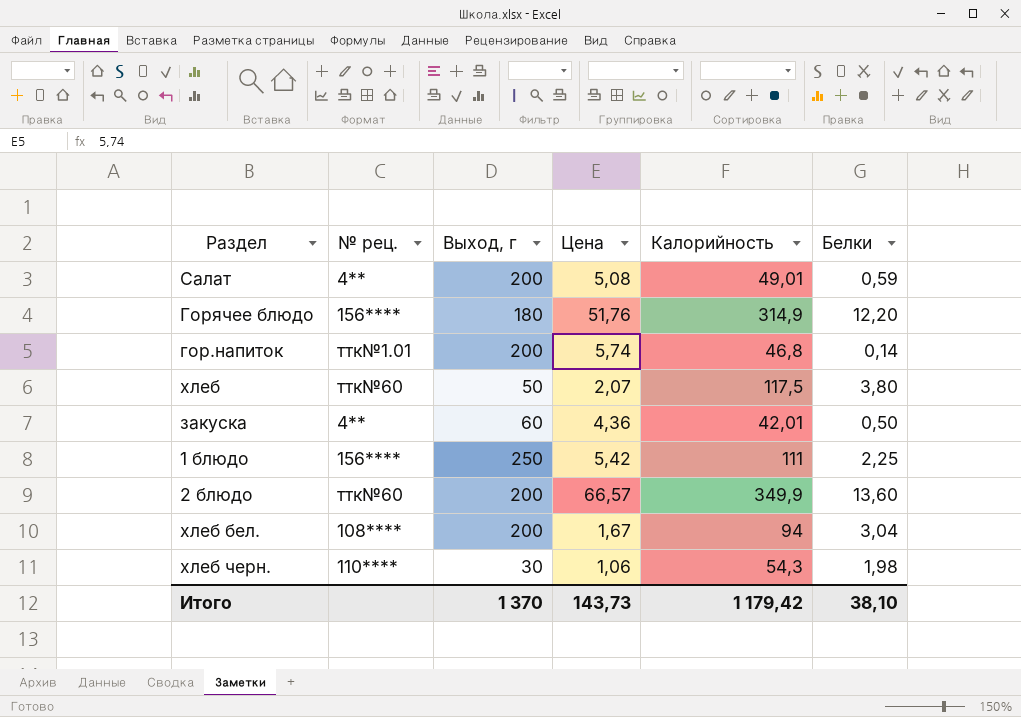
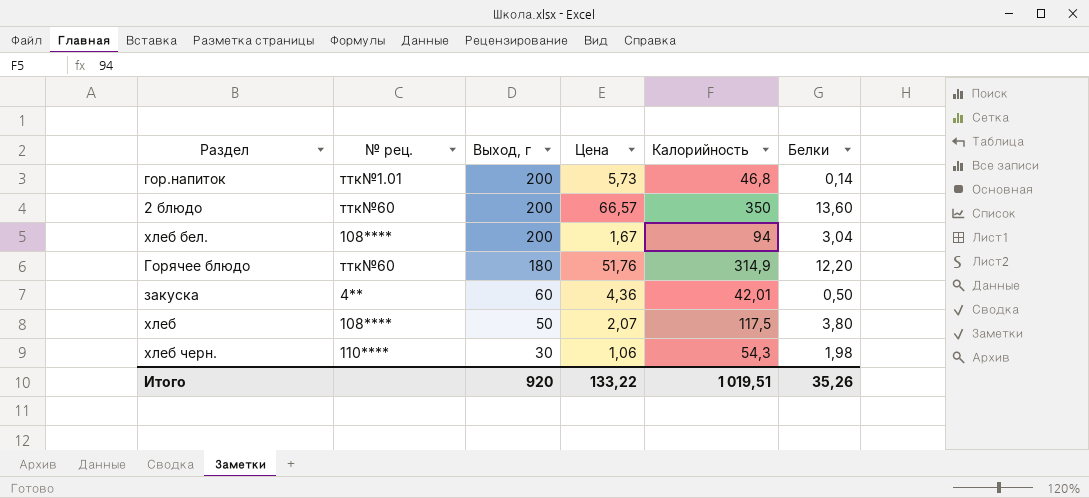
row order: none -> Выход, г descending
row Салат: 4** | 200 | 5,08 | 49,01 | 0,59 -> none
row 1 блюдо: 156**** | 250 | 5,42 | 111 | 2,25 -> none
гор.напиток | Цена: 5,74 -> 5,73
2 блюдо | Калорийность: 349,9 -> 350
Горячее блюдо | № рец.: 156**** -> ттк№60
хлеб | № рец.: ттк№60 -> 108****
Итого | Выход, г: 1 370 -> 920
Итого | Цена: 143,73 -> 133,22
Итого | Калорийность: 1 179,42 -> 1 019,51
Итого | Белки: 38,10 -> 35,26

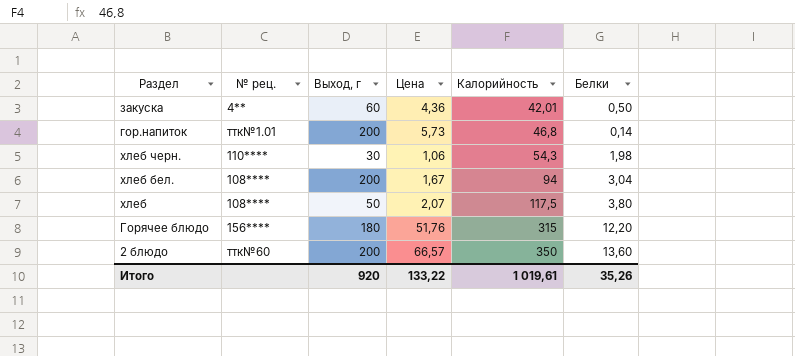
row order: Выход, г descending -> Калорийность ascending
Горячее блюдо | № рец.: ттк№60 -> 156****
Горячее блюдо | Калорийность: 314,9 -> 315
Итого | Калорийность: 1 019,51 -> 1 019,61

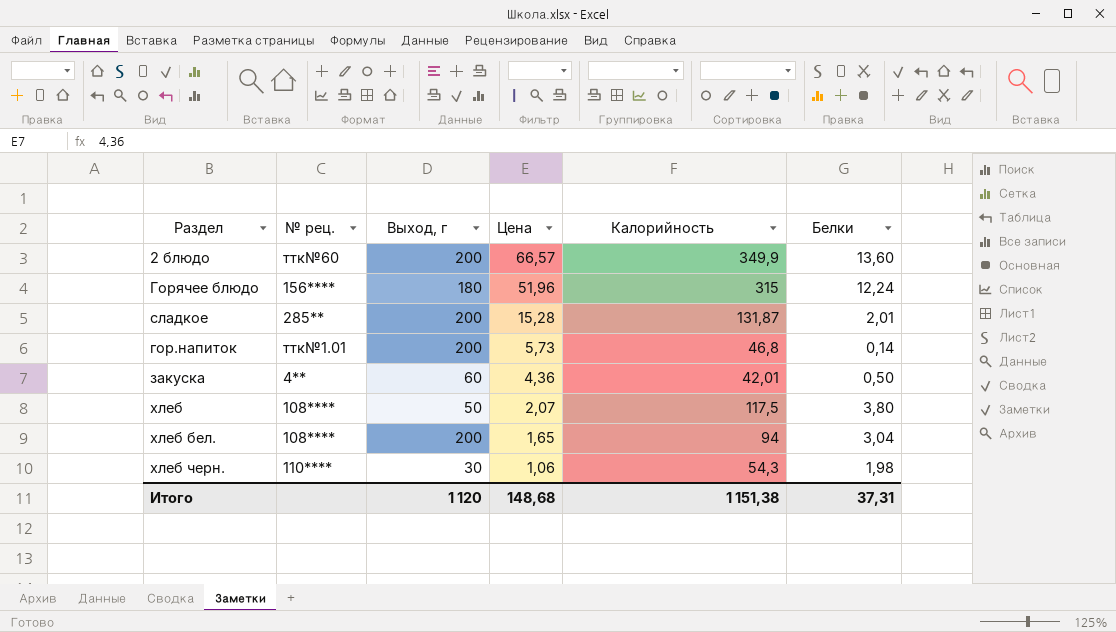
row order: Калорийность ascending -> Цена descending
2 блюдо | Калорийность: 350 -> 349,9
Горячее блюдо | Цена: 51,76 -> 51,96
Горячее блюдо | Белки: 12,20 -> 12,24
row сладкое: none -> 285** | 200 | 15,28 | 131,87 | 2,01
хлеб бел. | Цена: 1,67 -> 1,65
Итого | Выход, г: 920 -> 1 120
Итого | Цена: 133,22 -> 148,68
Итого | Калорийность: 1 019,61 -> 1 151,38
Итого | Белки: 35,26 -> 37,31

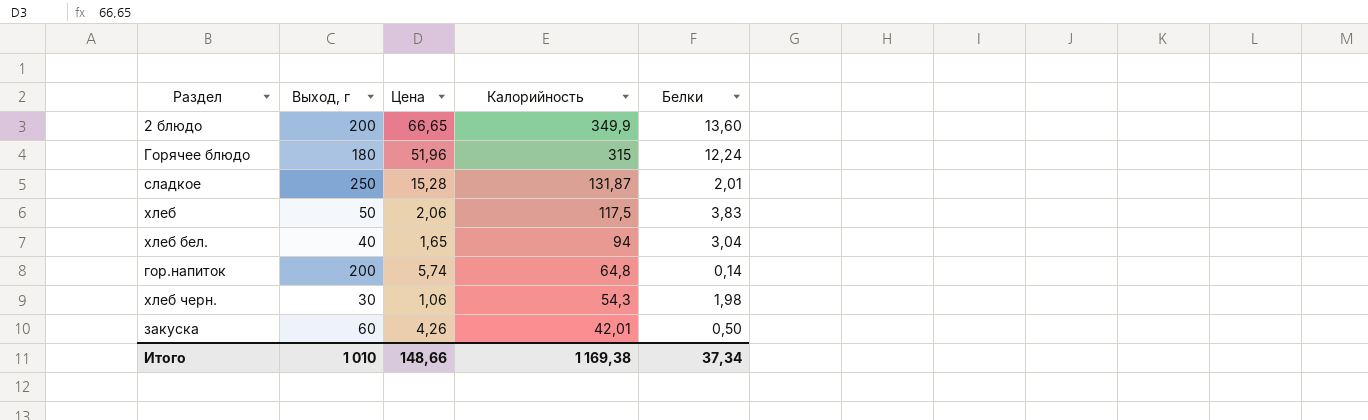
row order: Цена descending -> Калорийность descending
column № рец. | position: 2 -> none
2 блюдо | Цена: 66,57 -> 66,65
сладкое | Выход, г: 200 -> 250
хлеб | Цена: 2,07 -> 2,06
хлеб | Белки: 3,80 -> 3,83
хлеб бел. | Выход, г: 200 -> 40
гор.напиток | Цена: 5,73 -> 5,74
гор.напиток | Калорийность: 46,8 -> 64,8
закуска | Цена: 4,36 -> 4,26
Итого | Выход, г: 1 120 -> 1 010
Итого | Цена: 148,68 -> 148,66
Итого | Калорийность: 1 151,38 -> 1 169,38
Итого | Белки: 37,31 -> 37,34

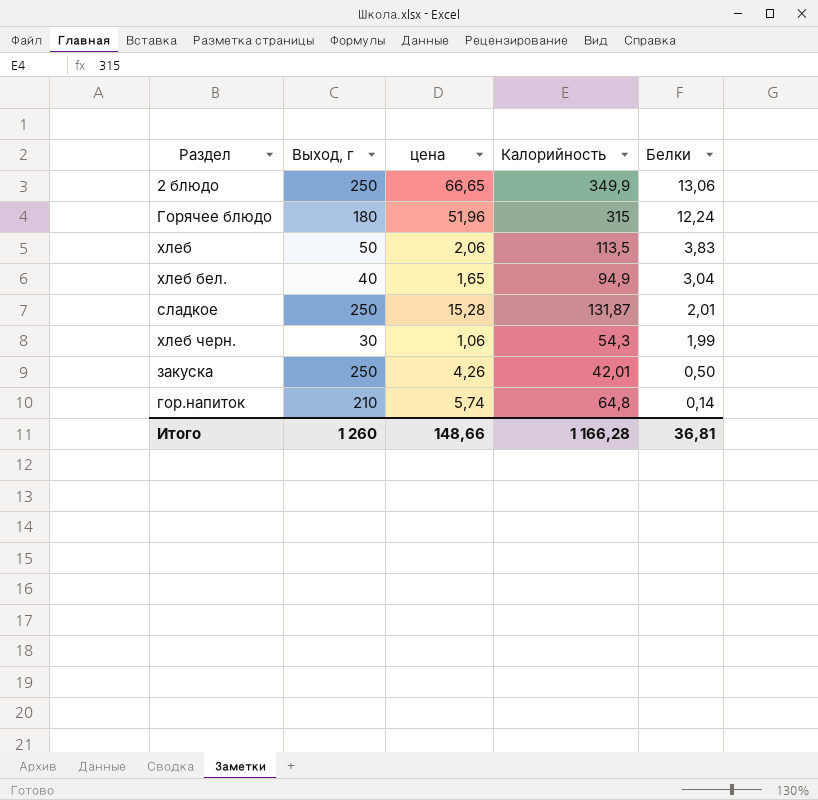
row order: Калорийность descending -> Белки descending
column name: Цена -> цена
2 блюдо | Выход, г: 200 -> 250
2 блюдо | Белки: 13,60 -> 13,06
хлеб | Калорийность: 117,5 -> 113,5
хлеб бел. | Калорийность: 94 -> 94,9
хлеб черн. | Белки: 1,98 -> 1,99
закуска | Выход, г: 60 -> 250
гор.напиток | Выход, г: 200 -> 210
Итого | Выход, г: 1 010 -> 1 260
Итого | Калорийность: 1 169,38 -> 1 166,28
Итого | Белки: 37,34 -> 36,81

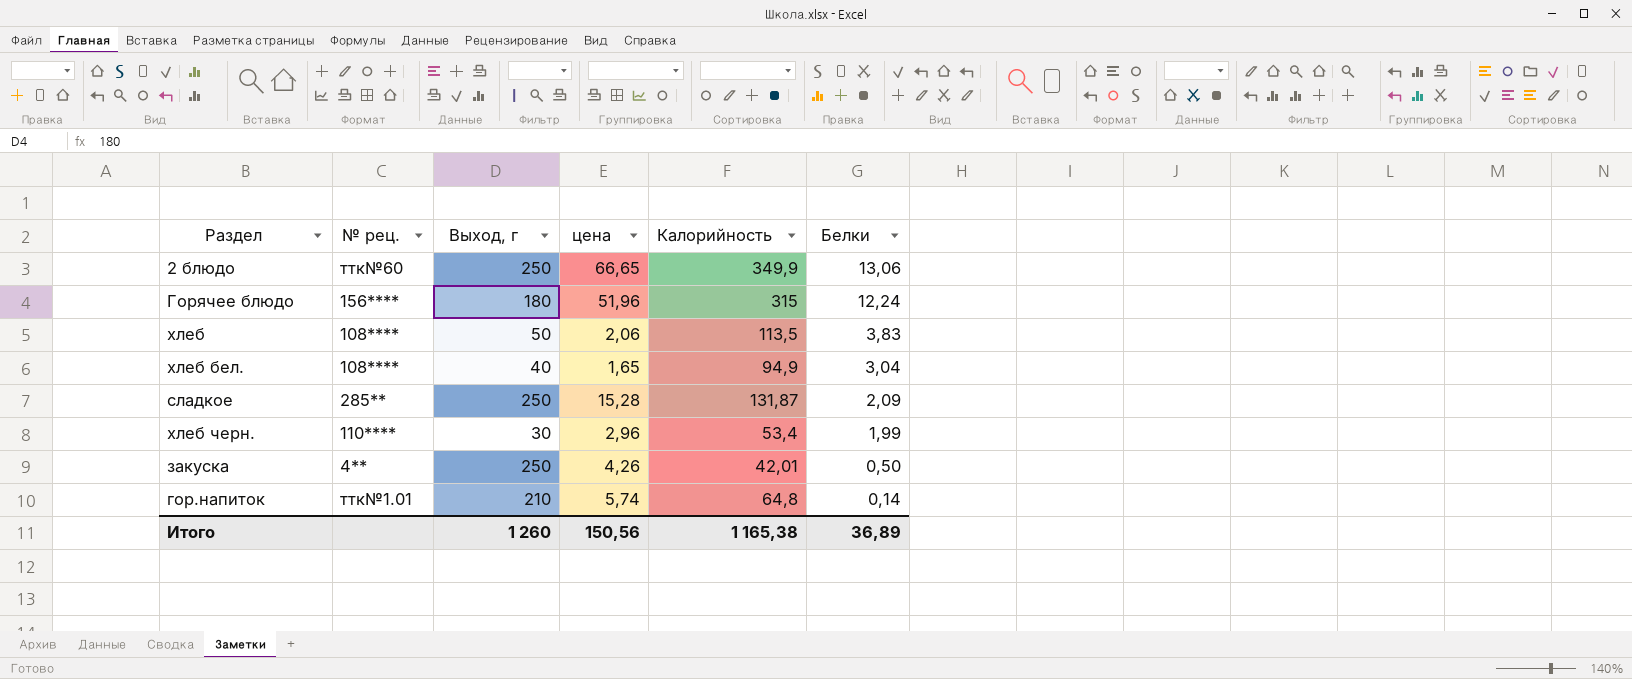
column № рец. | position: none -> 2
сладкое | Белки: 2,01 -> 2,09
хлеб черн. | цена: 1,06 -> 2,96
хлеб черн. | Калорийность: 54,3 -> 53,4
Итого | цена: 148,66 -> 150,56
Итого | Калорийность: 1 166,28 -> 1 165,38
Итого | Белки: 36,81 -> 36,89

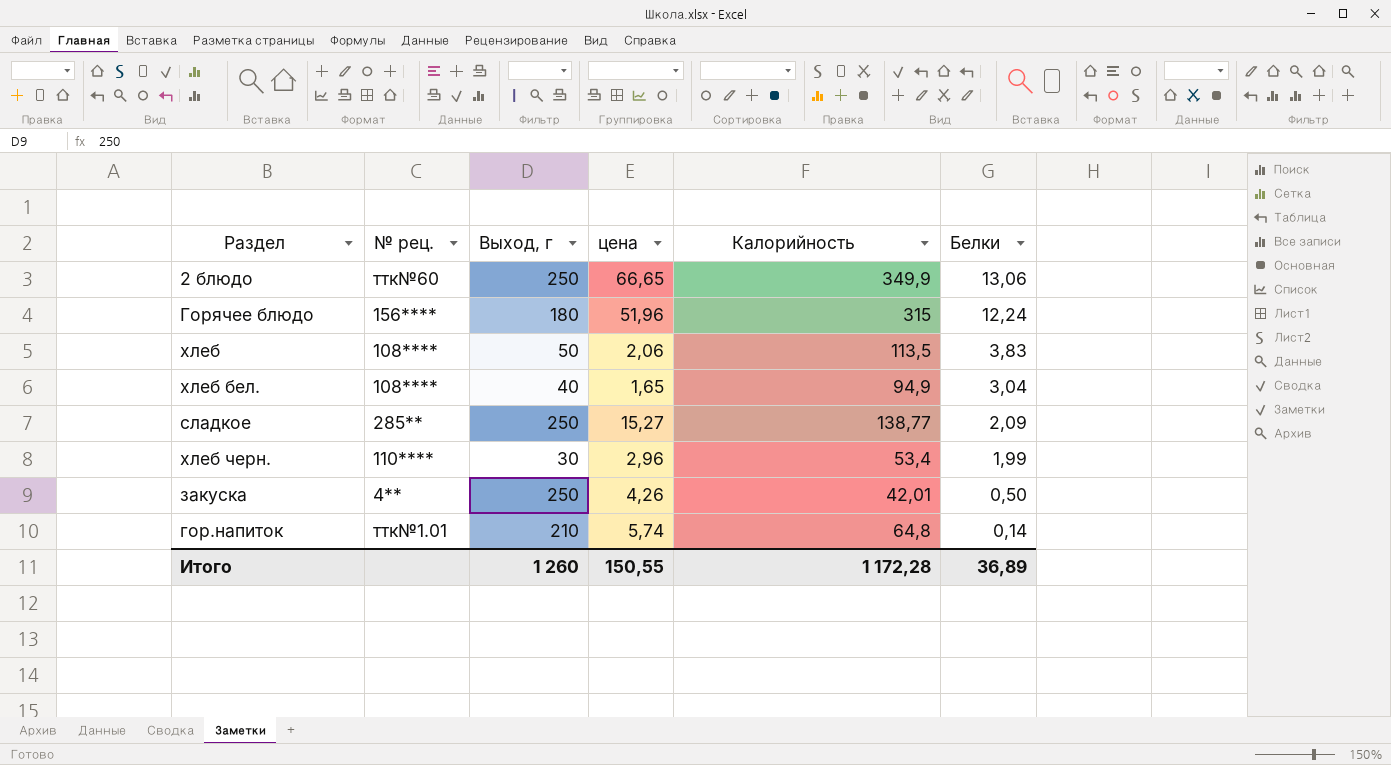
сладкое | цена: 15,28 -> 15,27
сладкое | Калорийность: 131,87 -> 138,77
Итого | цена: 150,56 -> 150,55
Итого | Калорийность: 1 165,38 -> 1 172,28

